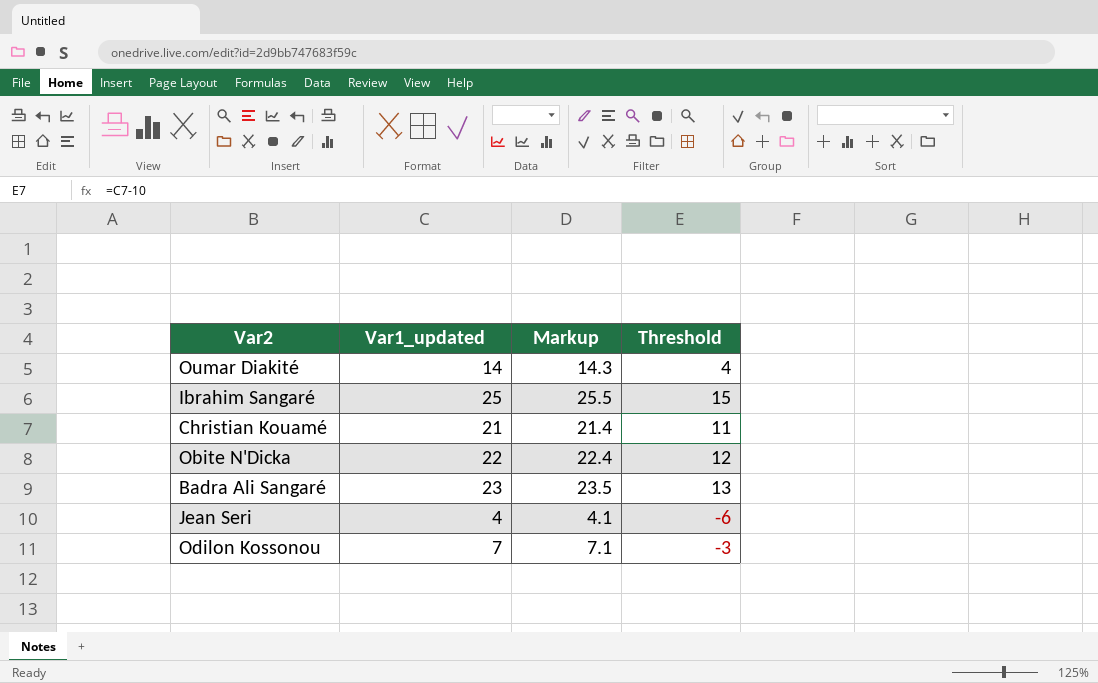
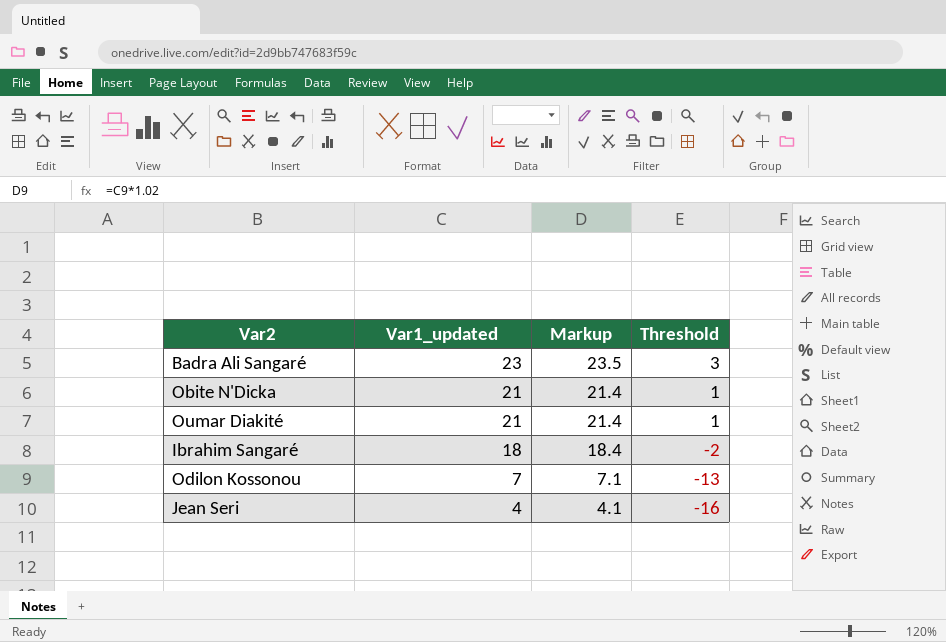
row order: none -> Var1_updated descending
column Threshold | formula: [Var1_updated] - 10 -> [Var1_updated] - 20
row Christian Kouamé: 21 | 21.4 | 11 -> none
Obite N'Dicka | Var1_updated: 22 -> 21
Obite N'Dicka | Markup: 22.4 -> 21.4
Oumar Diakité | Var1_updated: 14 -> 21
Oumar Diakité | Markup: 14.3 -> 21.4
Ibrahim Sangaré | Var1_updated: 25 -> 18
Ibrahim Sangaré | Markup: 25.5 -> 18.4

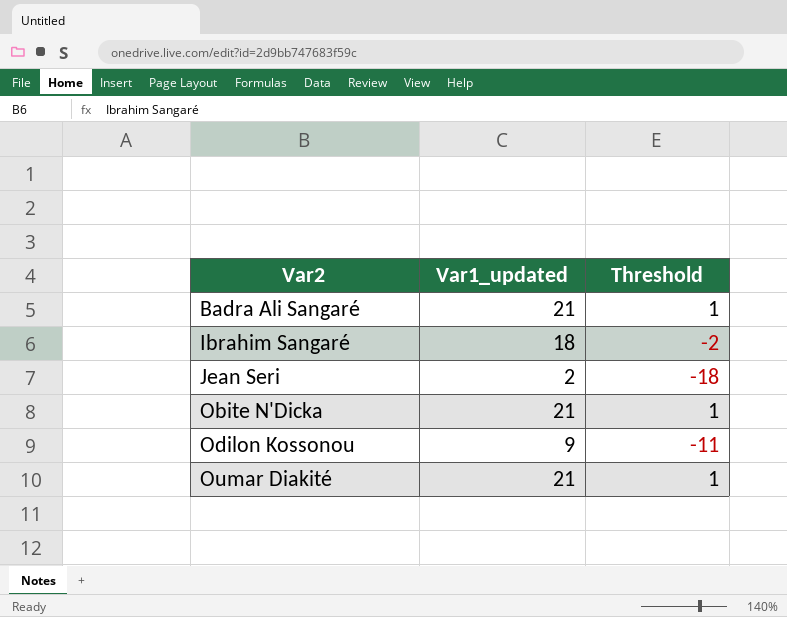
row order: Var1_updated descending -> Var2 ascending
column Markup | formula: [Var1_updated] * 1.02 -> none
Badra Ali Sangaré | Var1_updated: 23 -> 21
Badra Ali Sangaré | Threshold: 3 -> 1
Jean Seri | Var1_updated: 4 -> 2
Jean Seri | Threshold: -16 -> -18
Odilon Kossonou | Var1_updated: 7 -> 9
Odilon Kossonou | Threshold: -13 -> -11

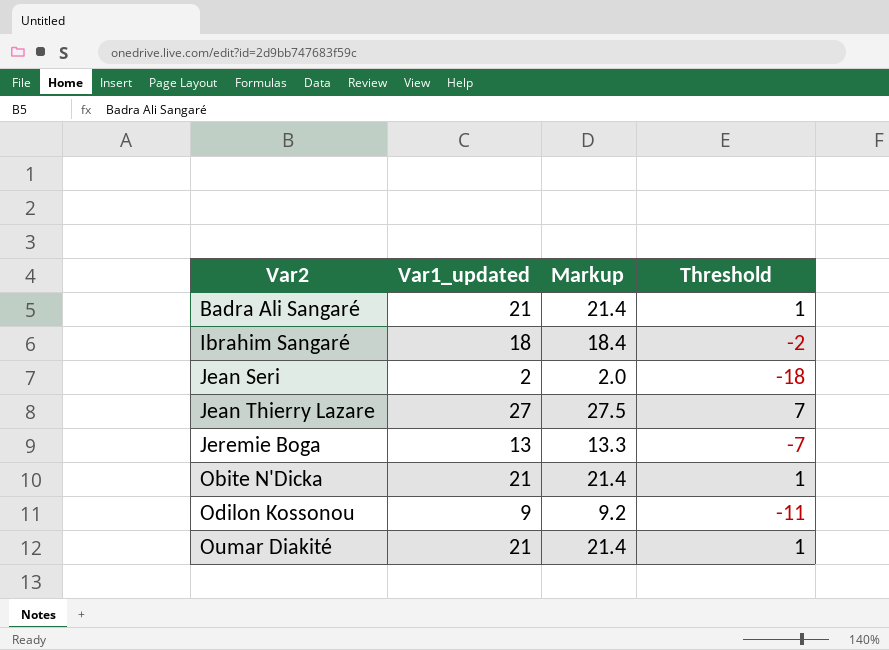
column Markup | formula: none -> [Var1_updated] * 1.02
row Jean Thierry Lazare: none -> 27 | 27.5 | 7
row Jeremie Boga: none -> 13 | 13.3 | -7

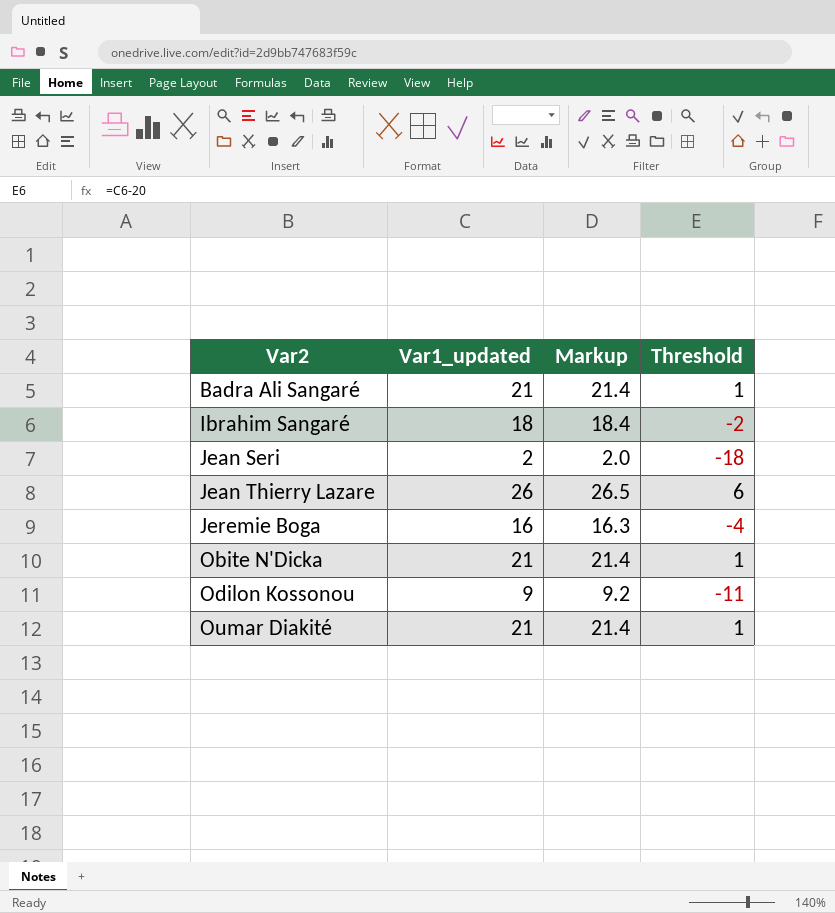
Jean Thierry Lazare | Var1_updated: 27 -> 26
Jean Thierry Lazare | Markup: 27.5 -> 26.5
Jean Thierry Lazare | Threshold: 7 -> 6
Jeremie Boga | Var1_updated: 13 -> 16
Jeremie Boga | Markup: 13.3 -> 16.3
Jeremie Boga | Threshold: -7 -> -4

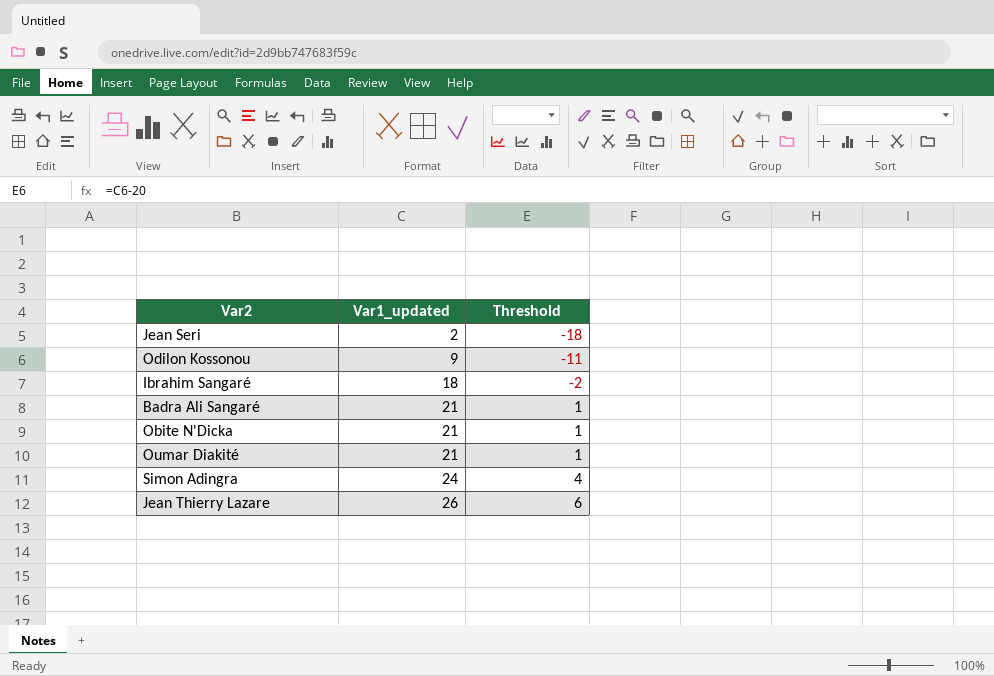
row order: Var2 ascending -> Var1_updated ascending
column Markup | formula: [Var1_updated] * 1.02 -> none
row Jeremie Boga: 16 | 16.3 | -4 -> none
row Simon Adingra: none -> 24 | 4

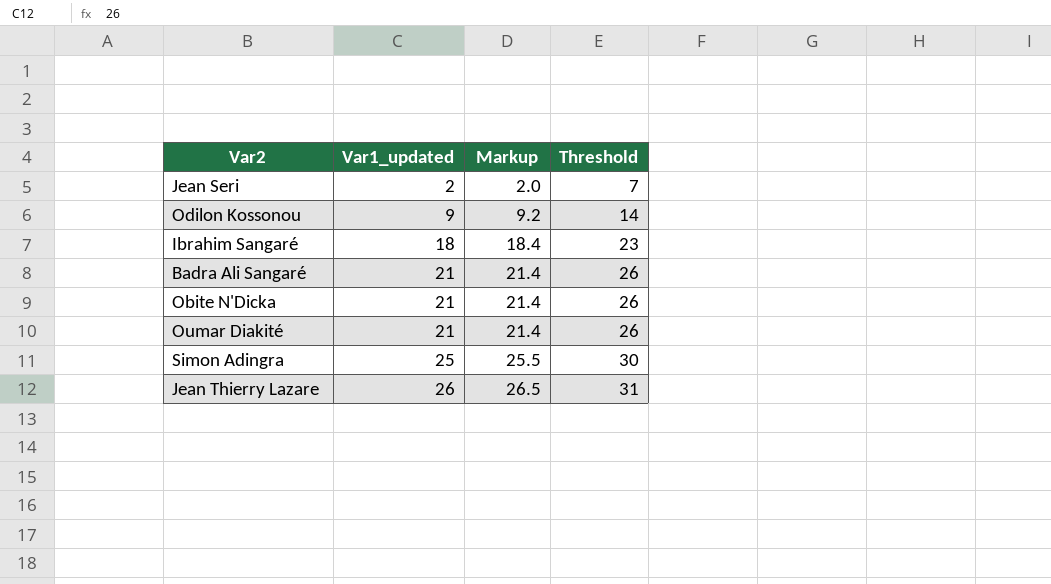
column Markup | formula: none -> [Var1_updated] * 1.02
column Threshold | formula: [Var1_updated] - 20 -> [Var1_updated] + 5
Simon Adingra | Var1_updated: 24 -> 25

